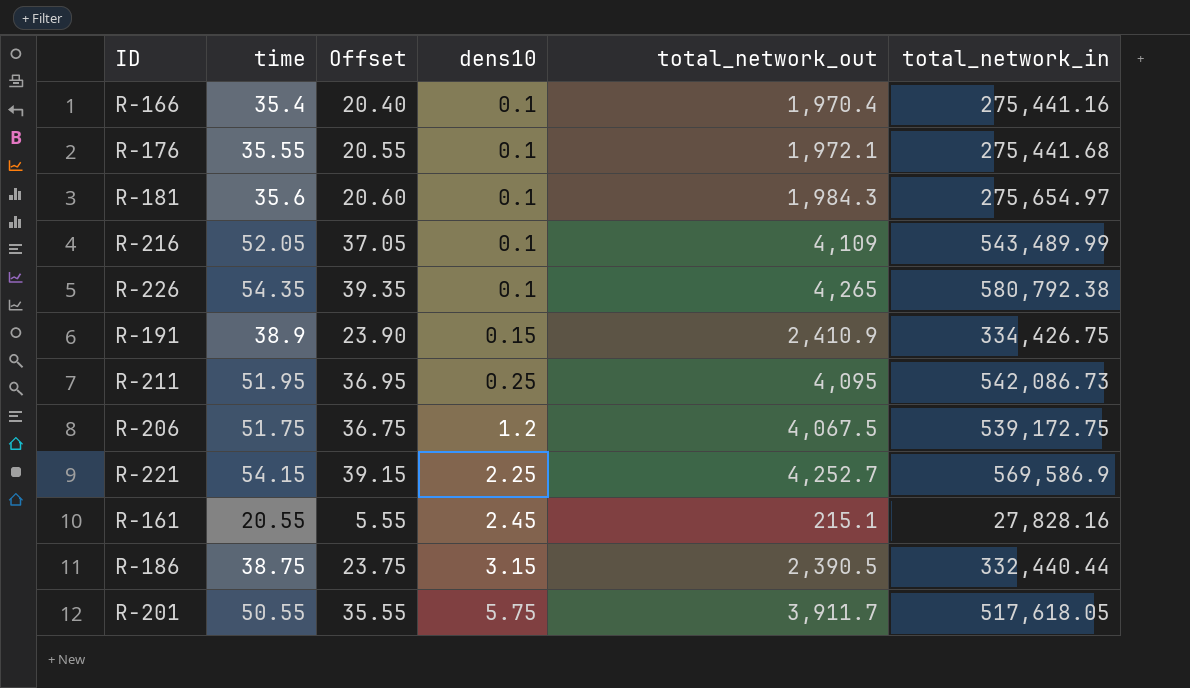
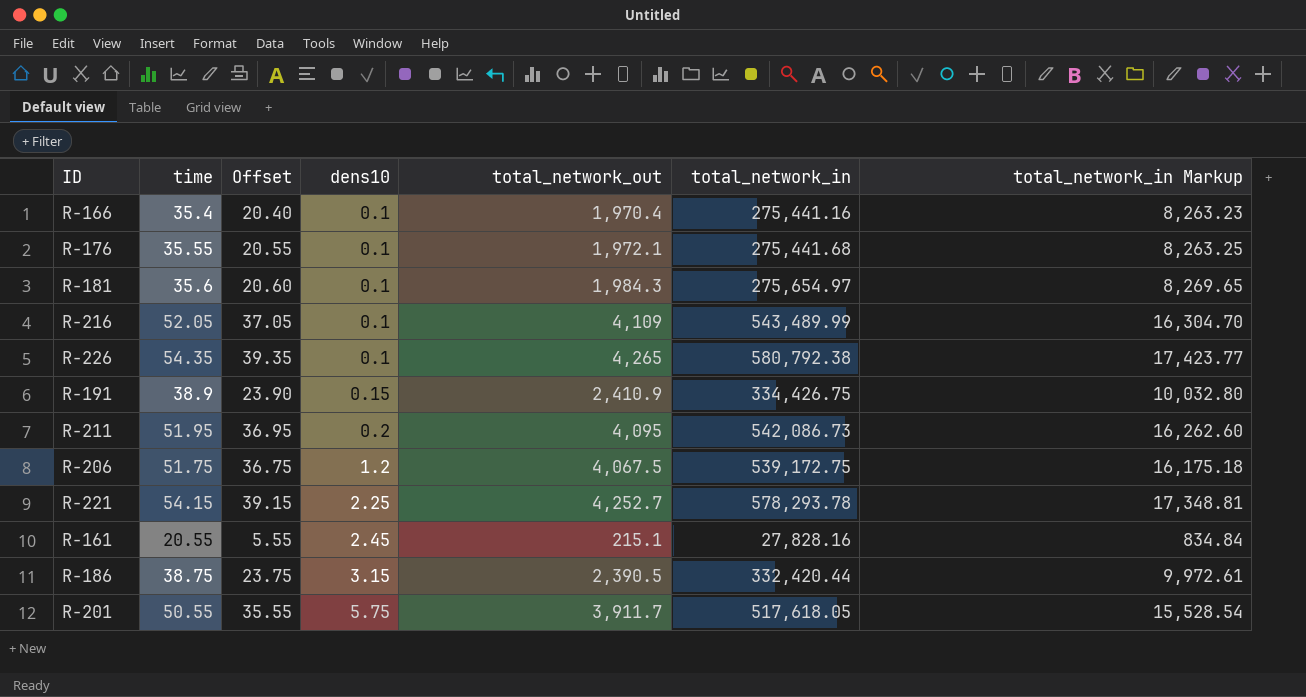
column total_network_in Markup | formula: none -> [total_network_in] * 0.03
R-211 | dens10: 0.25 -> 0.2
R-221 | total_network_in: 569,586.9 -> 578,293.78
R-186 | total_network_in: 332,440.44 -> 332,420.44

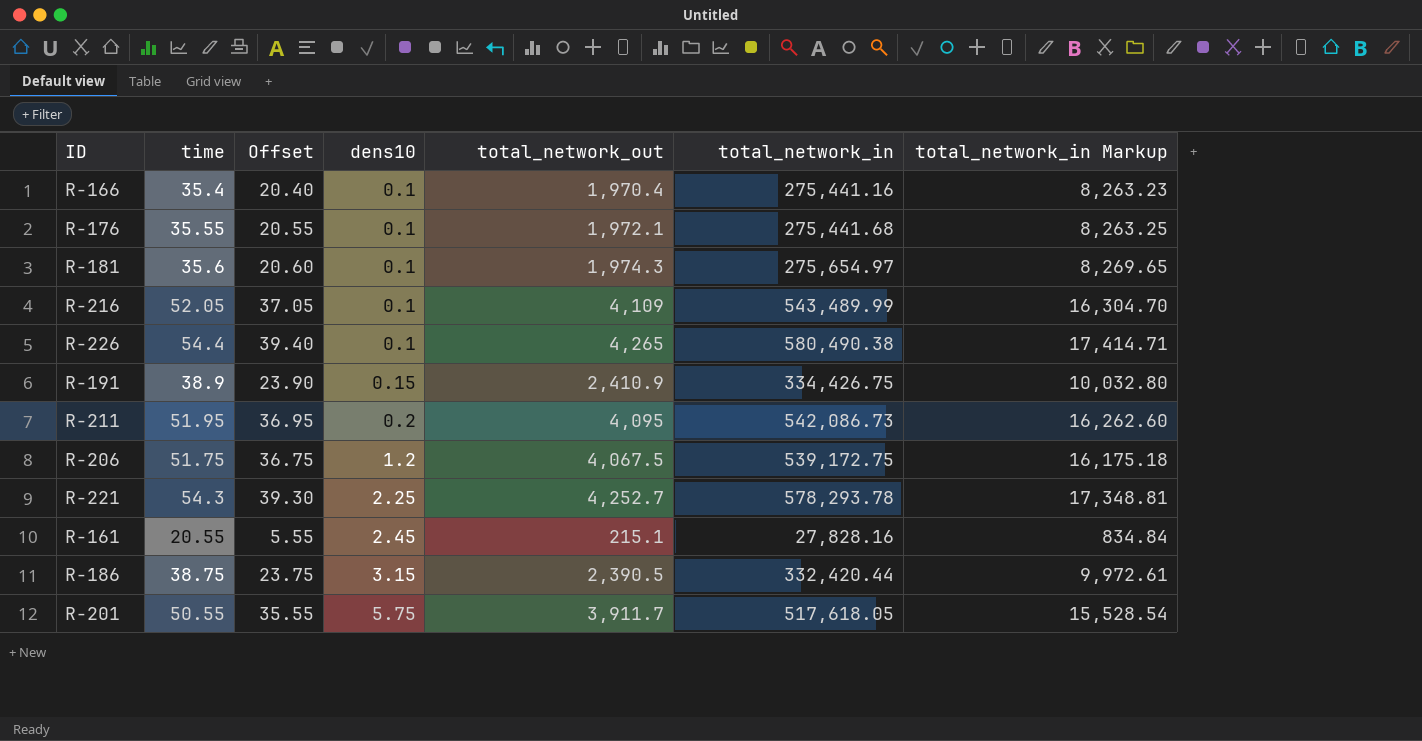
R-181 | total_network_out: 1,984.3 -> 1,974.3
R-226 | time: 54.35 -> 54.4
R-226 | Offset: 39.35 -> 39.40
R-226 | total_network_in: 580,792.38 -> 580,490.38
R-226 | total_network_in Markup: 17,423.77 -> 17,414.71
R-221 | time: 54.15 -> 54.3
R-221 | Offset: 39.15 -> 39.30

